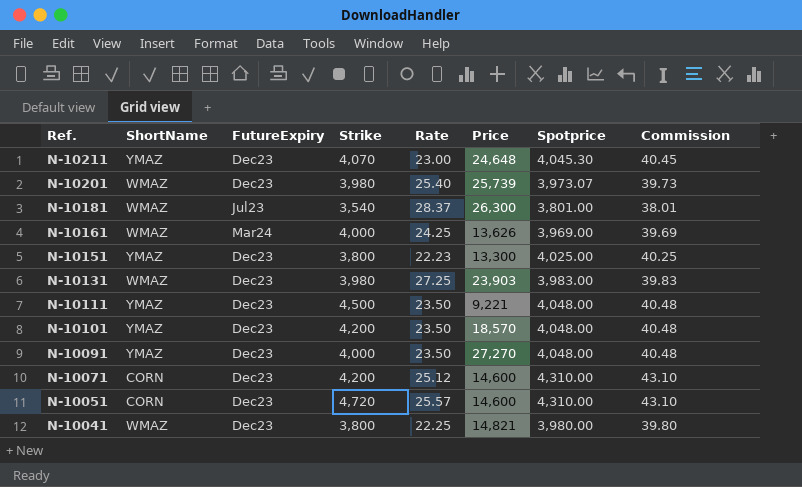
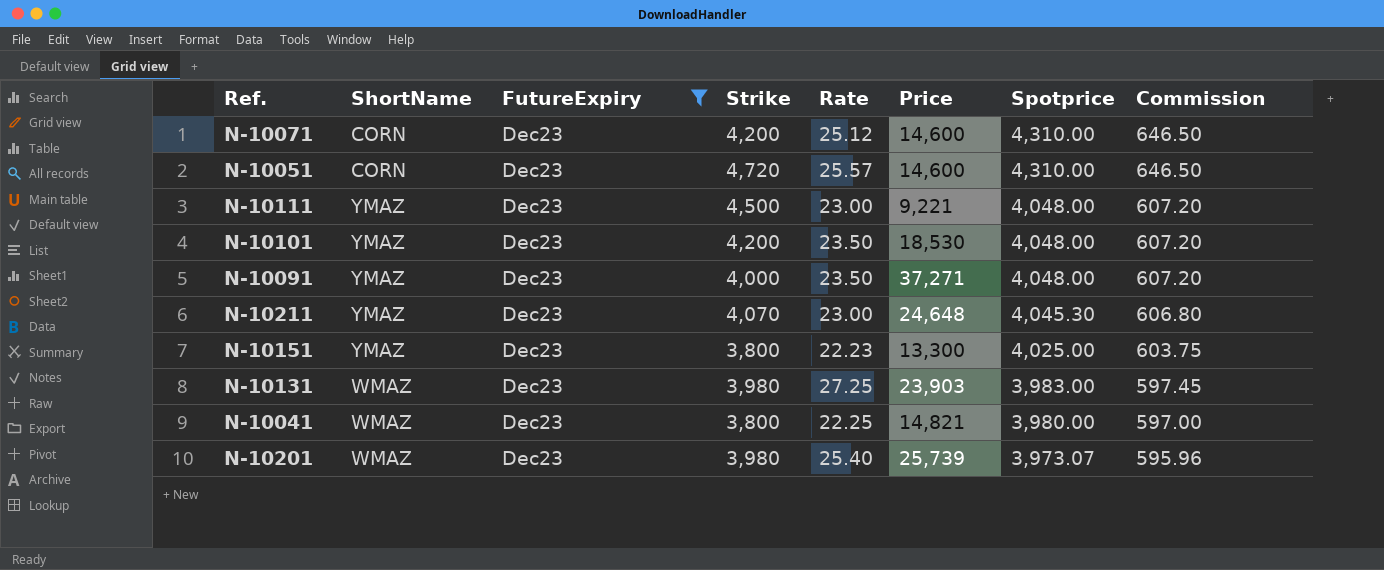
filter: none -> FutureExpiry = Dec23
row order: Ref. descending -> Spotprice descending
column Commission | formula: [Spotprice] * 0.01 -> [Spotprice] * 0.15
N-10111 | Rate: 23.50 -> 23.00
N-10101 | Price: 18,570 -> 18,530
N-10091 | Price: 27,270 -> 37,271

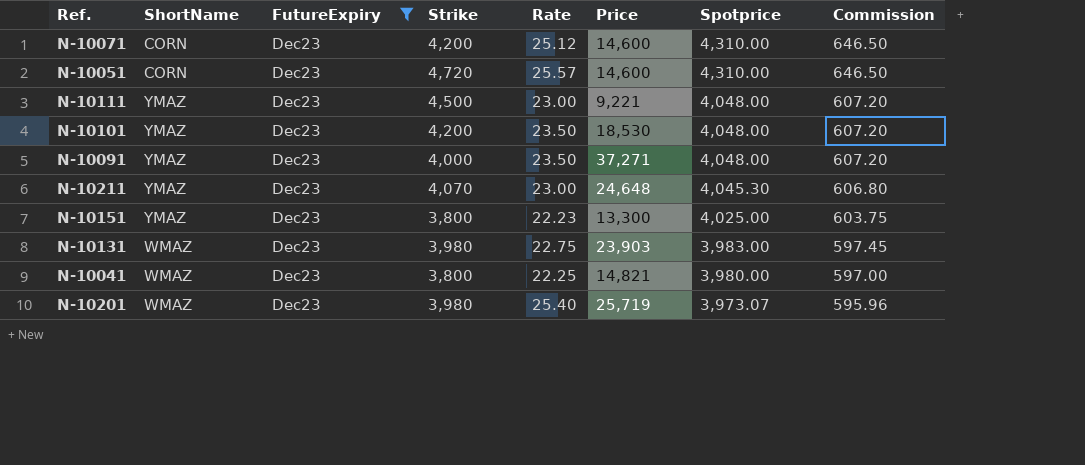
N-10131 | Rate: 27.25 -> 22.75
N-10201 | Price: 25,739 -> 25,719

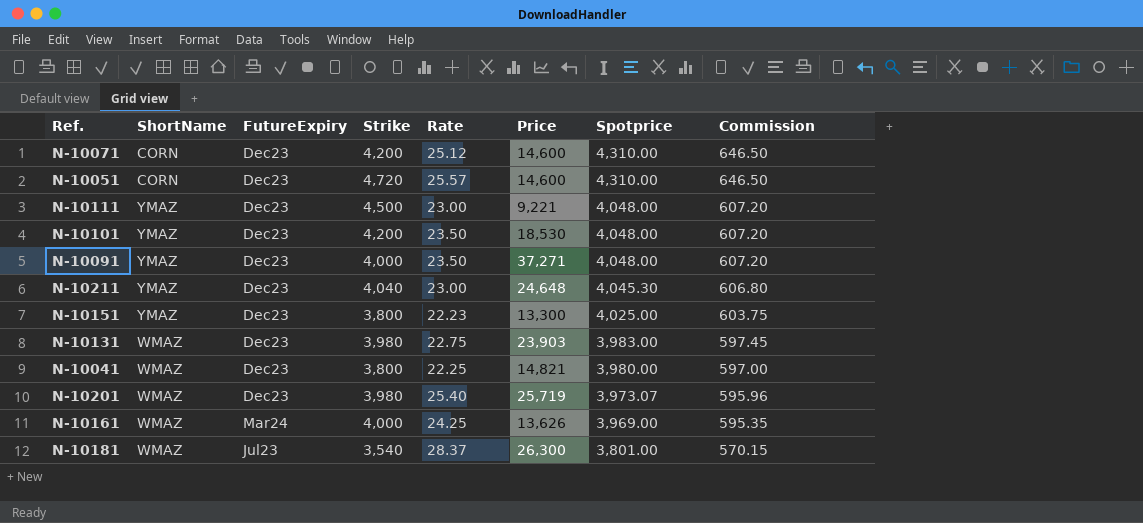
filter: FutureExpiry = Dec23 -> none
N-10211 | Strike: 4,070 -> 4,040

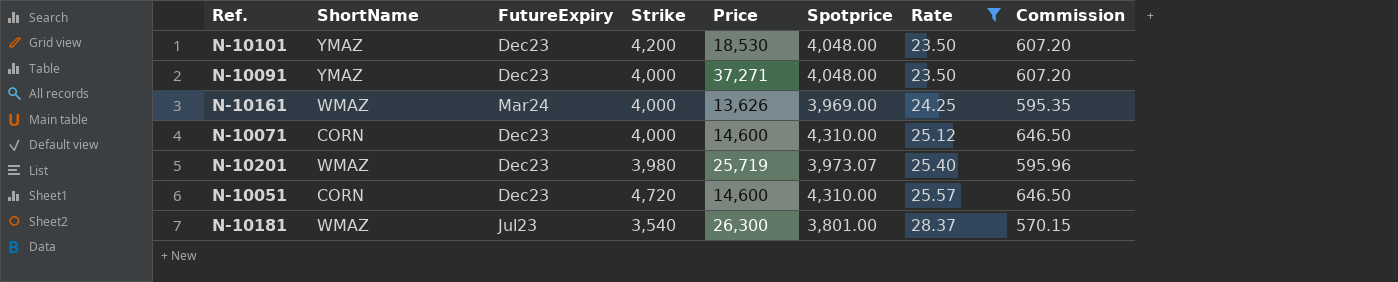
filter: none -> Rate >= 23.50
row order: Spotprice descending -> Rate ascending
column Rate | position: 5 -> 7
N-10071 | Strike: 4,200 -> 4,000

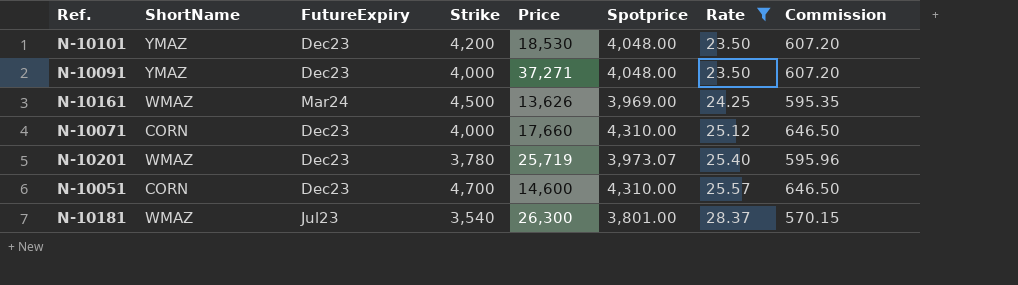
N-10161 | Strike: 4,000 -> 4,500
N-10071 | Price: 14,600 -> 17,660
N-10201 | Strike: 3,980 -> 3,780
N-10051 | Strike: 4,720 -> 4,700

